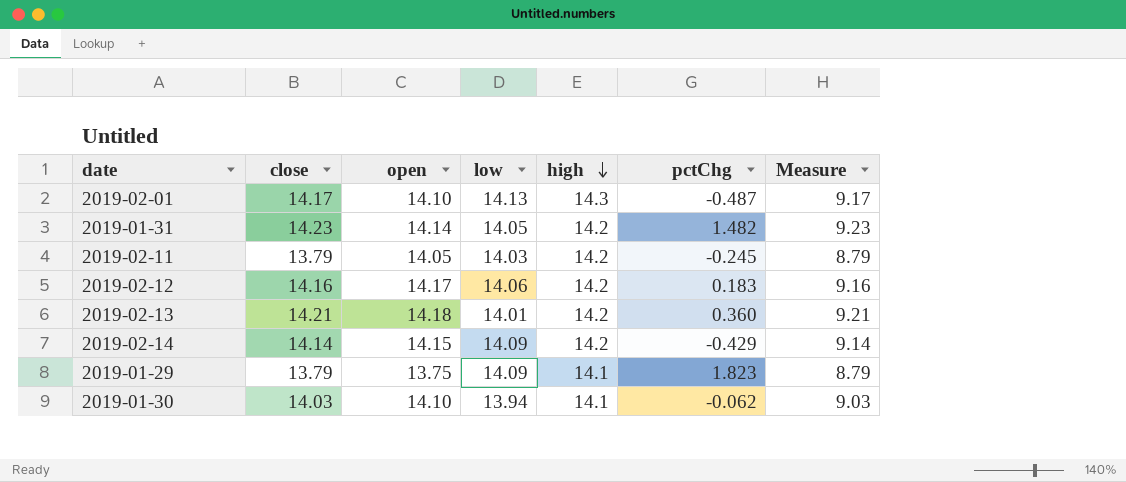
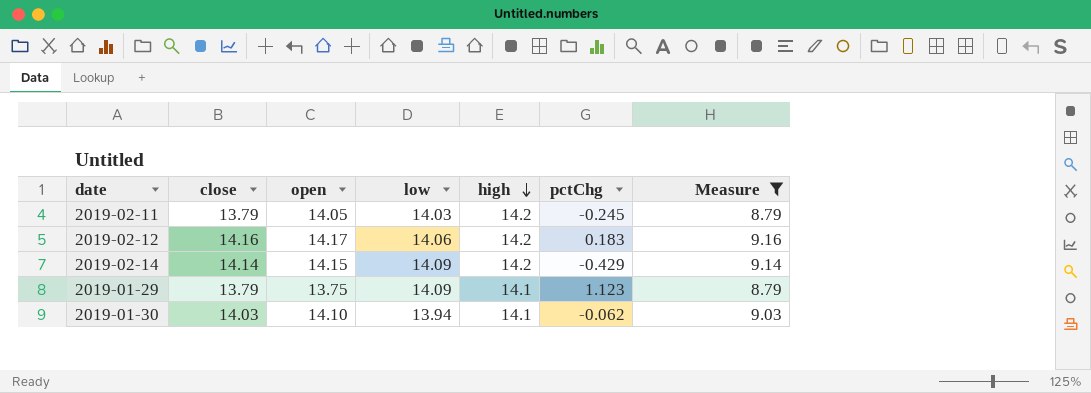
filter: none -> Measure <= 9.16
2019-01-29 | pctChg: 1.823 -> 1.123

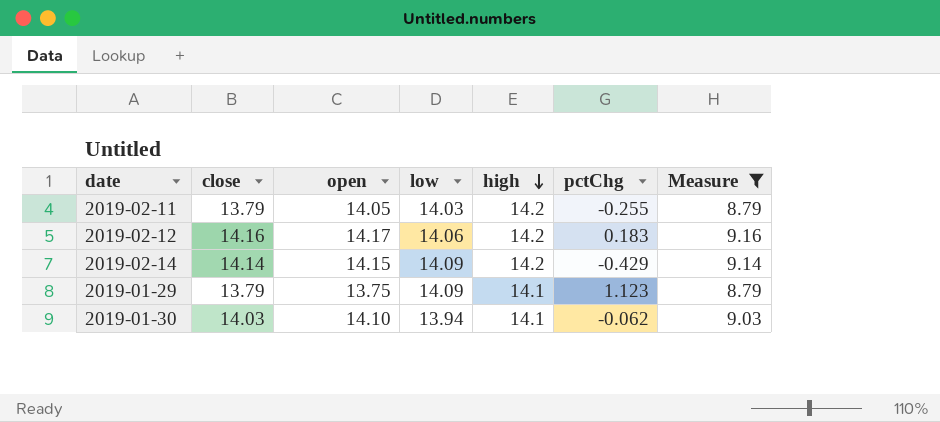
2019-02-11 | pctChg: -0.245 -> -0.255

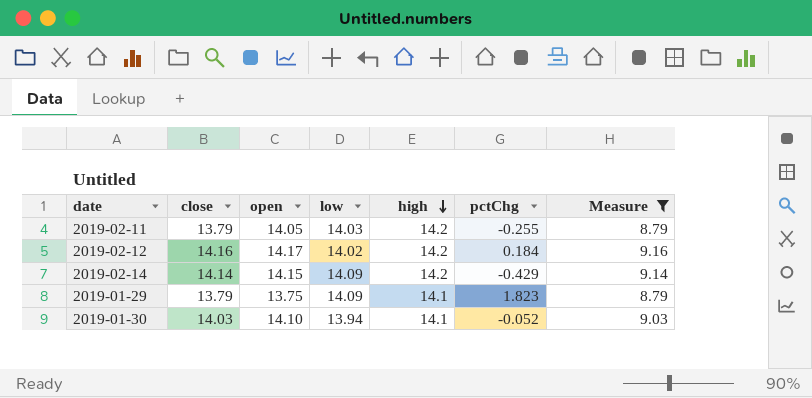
2019-02-12 | low: 14.06 -> 14.02
2019-02-12 | pctChg: 0.183 -> 0.184
2019-01-29 | pctChg: 1.123 -> 1.823
2019-01-30 | pctChg: -0.062 -> -0.052

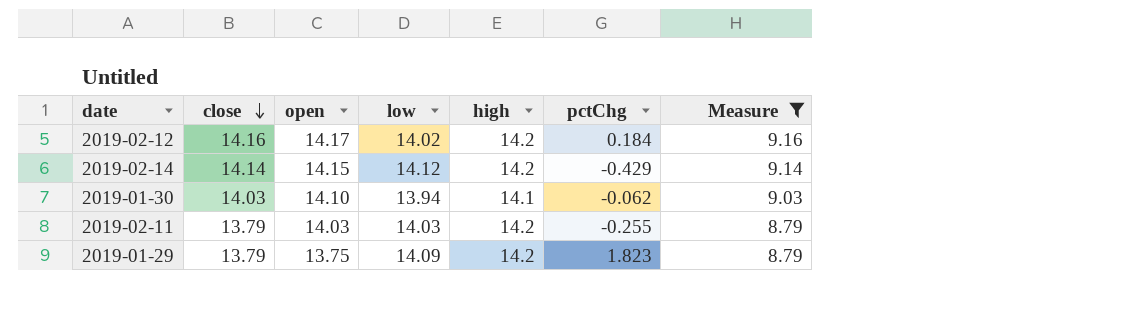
row order: high descending -> close descending
2019-02-14 | low: 14.09 -> 14.12
2019-01-30 | pctChg: -0.052 -> -0.062
2019-02-11 | open: 14.05 -> 14.03
2019-01-29 | high: 14.1 -> 14.2

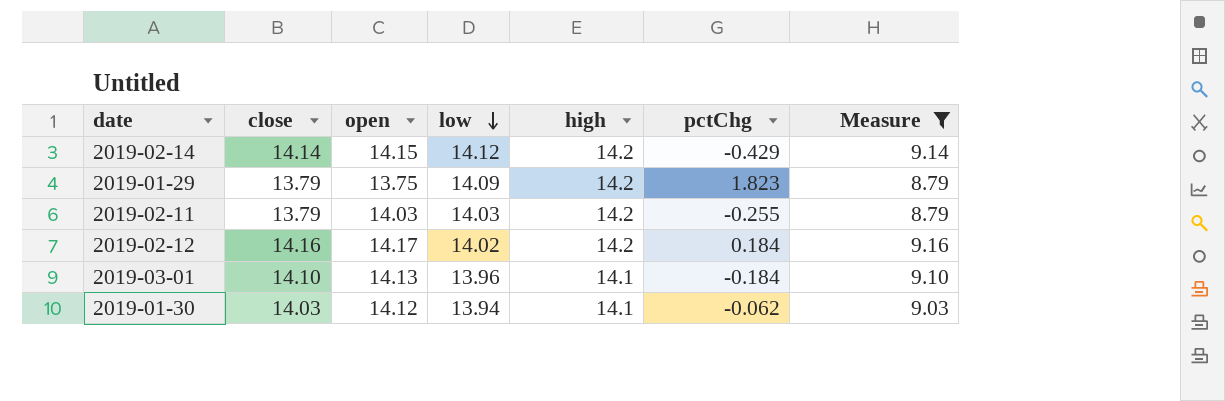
row order: close descending -> low descending
row 2019-03-01: none -> 14.10 | 14.13 | 13.96 | 14.1 | -0.184 | 9.10
2019-01-30 | open: 14.10 -> 14.12

